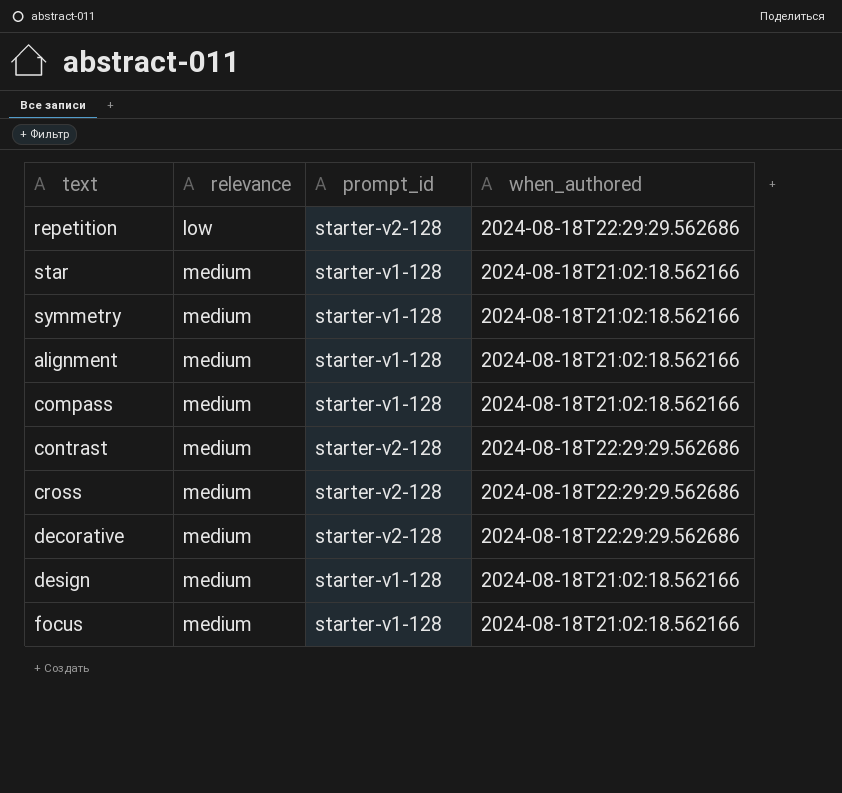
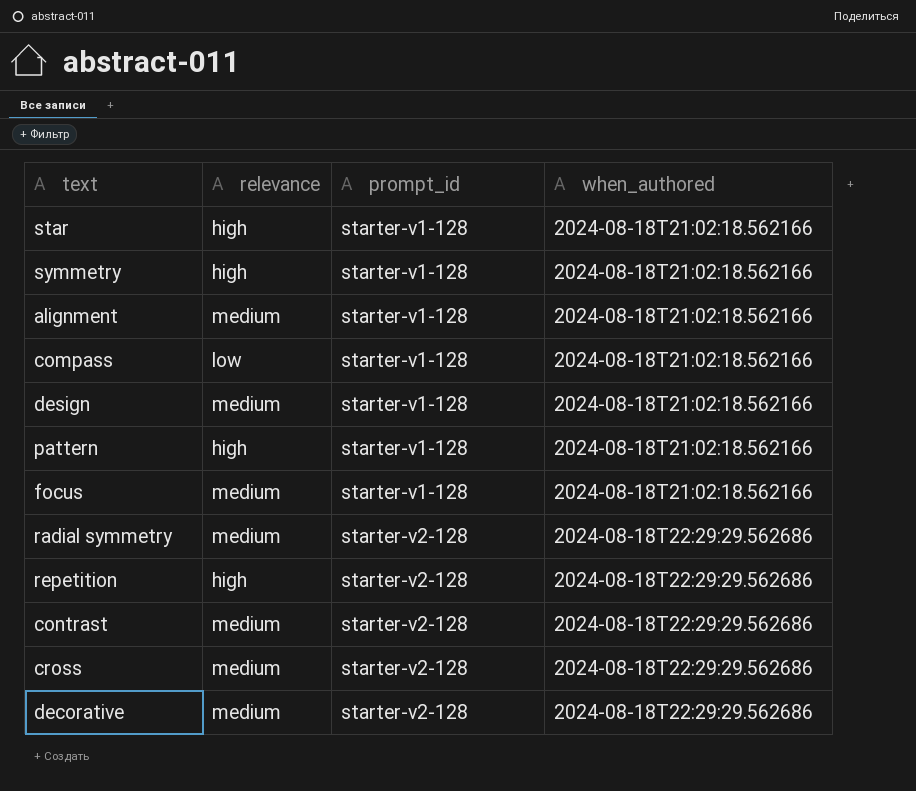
row order: relevance ascending -> prompt_id ascending
star | relevance: medium -> high
symmetry | relevance: medium -> high
compass | relevance: medium -> low
row pattern: none -> high | starter-v1-128 | 2024-08-18T21:02:18.562166
row radial symmetry: none -> medium | starter-v2-128 | 2024-08-18T22:29:29.562686
repetition | relevance: low -> high

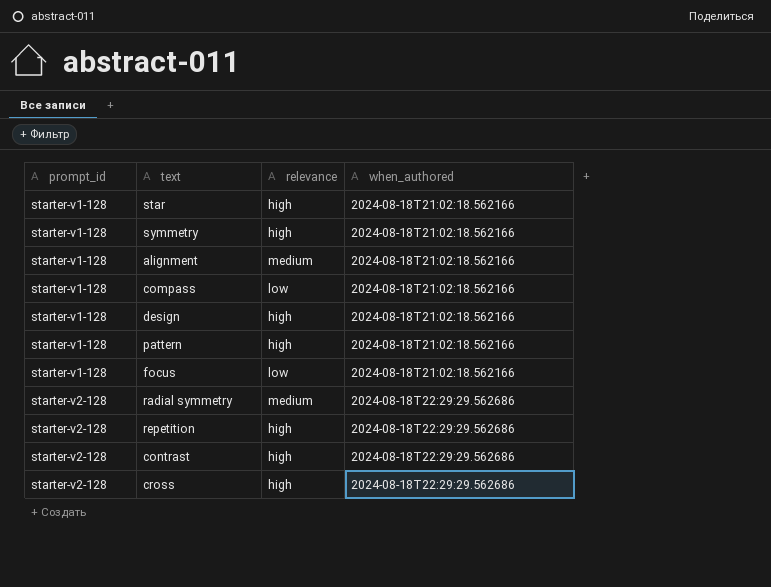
column prompt_id | position: 3 -> 1
row decorative: medium | starter-v2-128 | 2024-08-18T22:29:29.562686 -> none
design | relevance: medium -> high
focus | relevance: medium -> low
contrast | relevance: medium -> high
cross | relevance: medium -> high

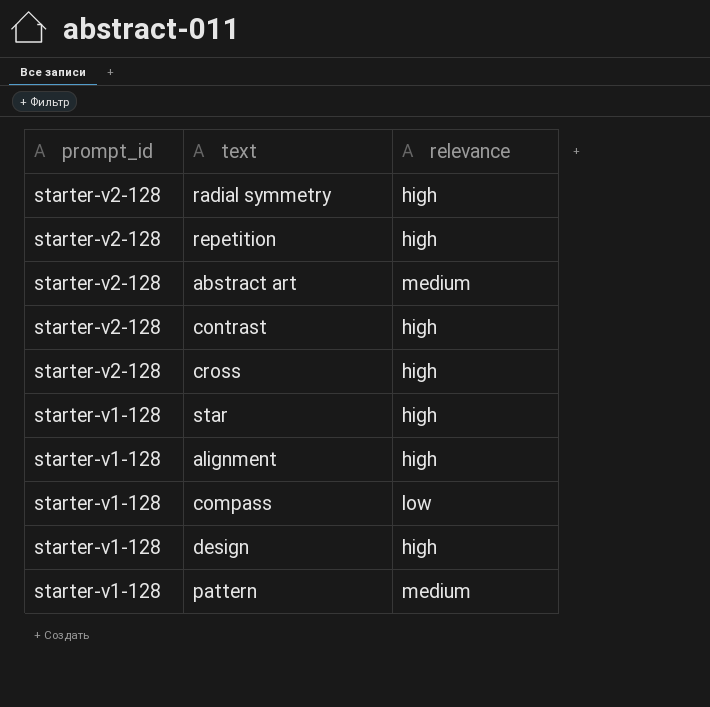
row order: prompt_id ascending -> prompt_id descending
column when_authored | position: 4 -> none
row symmetry: starter-v1-128 | high | 2024-08-18T21:02:18.562166 -> none
row focus: starter-v1-128 | low | 2024-08-18T21:02:18.562166 -> none
radial symmetry | relevance: medium -> high
row abstract art: none -> starter-v2-128 | medium
alignment | relevance: medium -> high
pattern | relevance: high -> medium

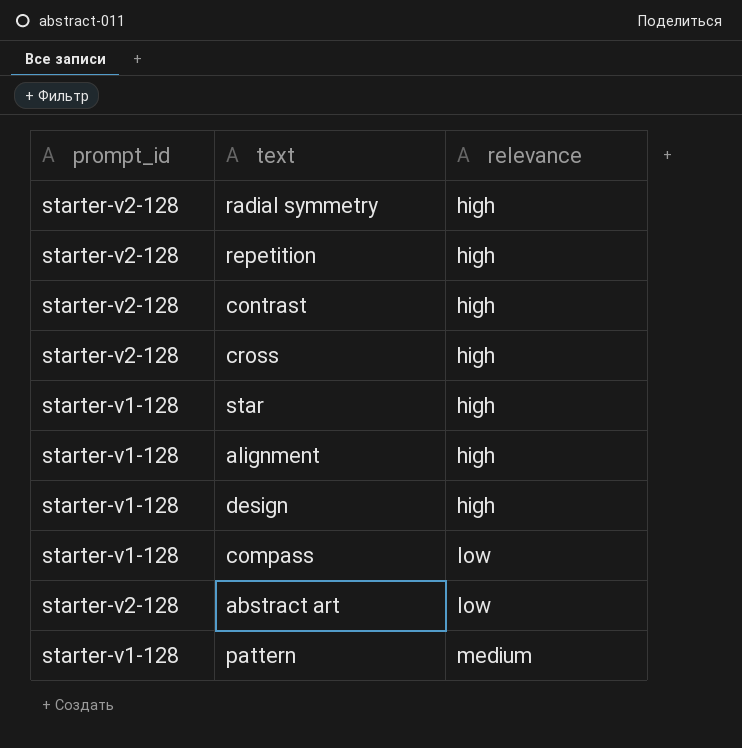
row order: prompt_id descending -> relevance ascending
abstract art | relevance: medium -> low

